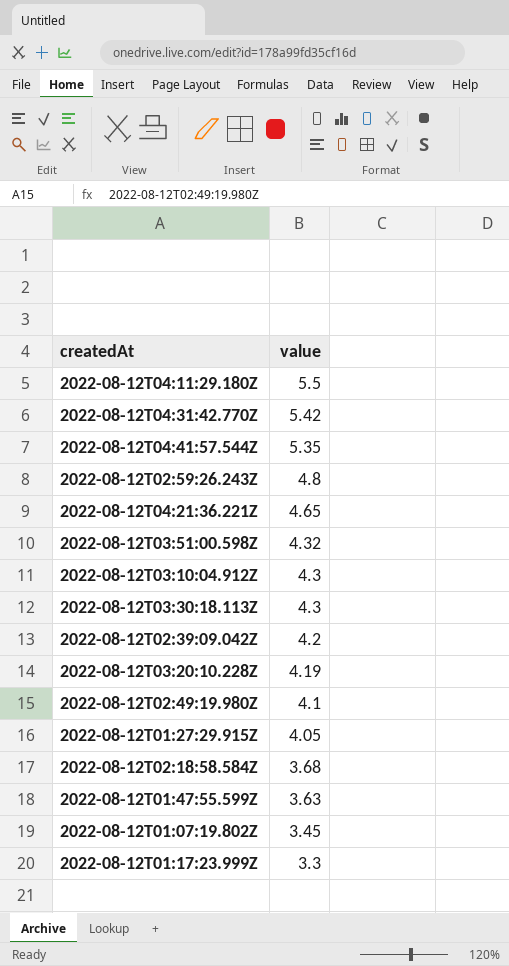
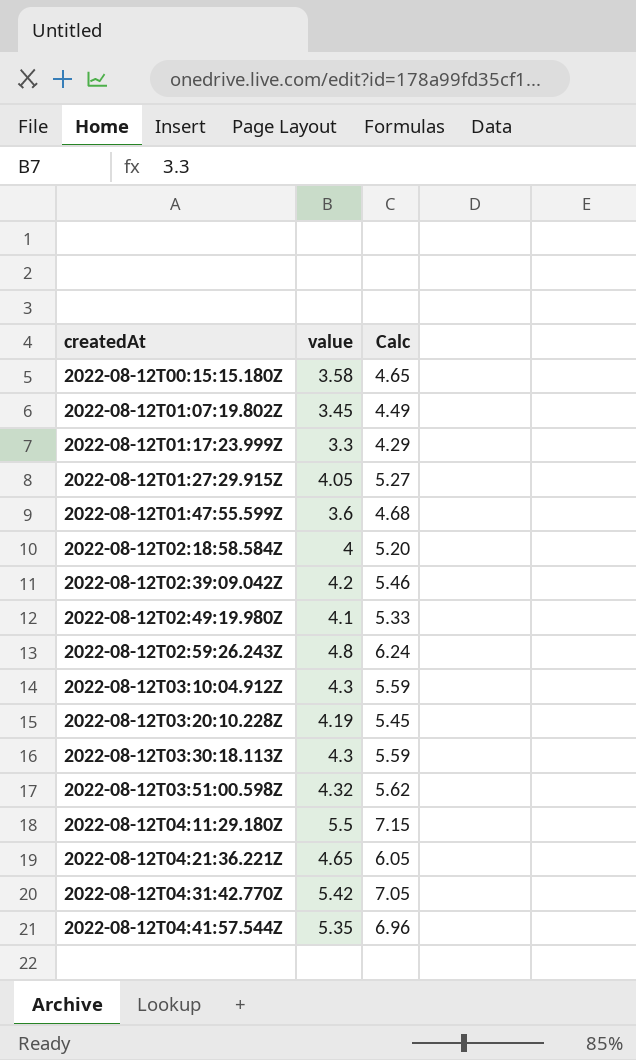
row order: value descending -> createdAt ascending
column Calc | formula: none -> [value] * 1.3
row 2022-08-12T00:15:15.180Z: none -> 3.58 | 4.65
2022-08-12T01:47:55.599Z | value: 3.63 -> 3.6
2022-08-12T02:18:58.584Z | value: 3.68 -> 4

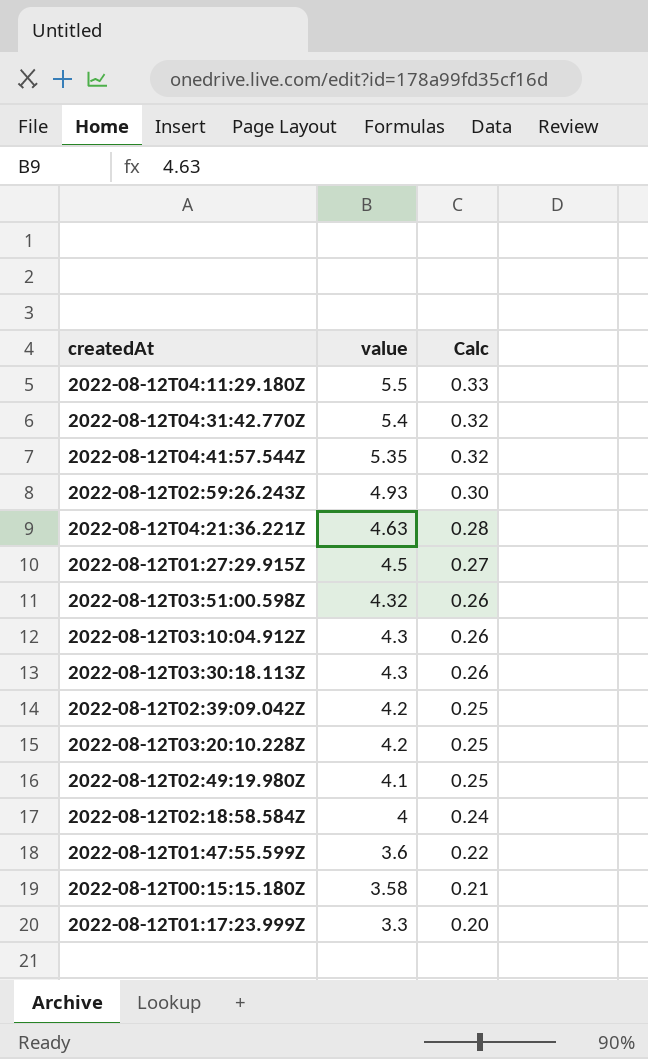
row order: createdAt ascending -> value descending
column Calc | formula: [value] * 1.3 -> [value] * 0.06
row 2022-08-12T01:07:19.802Z: 3.45 | 4.49 -> none
2022-08-12T04:31:42.770Z | value: 5.42 -> 5.4
2022-08-12T02:59:26.243Z | value: 4.8 -> 4.93
2022-08-12T04:21:36.221Z | value: 4.65 -> 4.63
2022-08-12T01:27:29.915Z | value: 4.05 -> 4.5
2022-08-12T03:20:10.228Z | value: 4.19 -> 4.2

